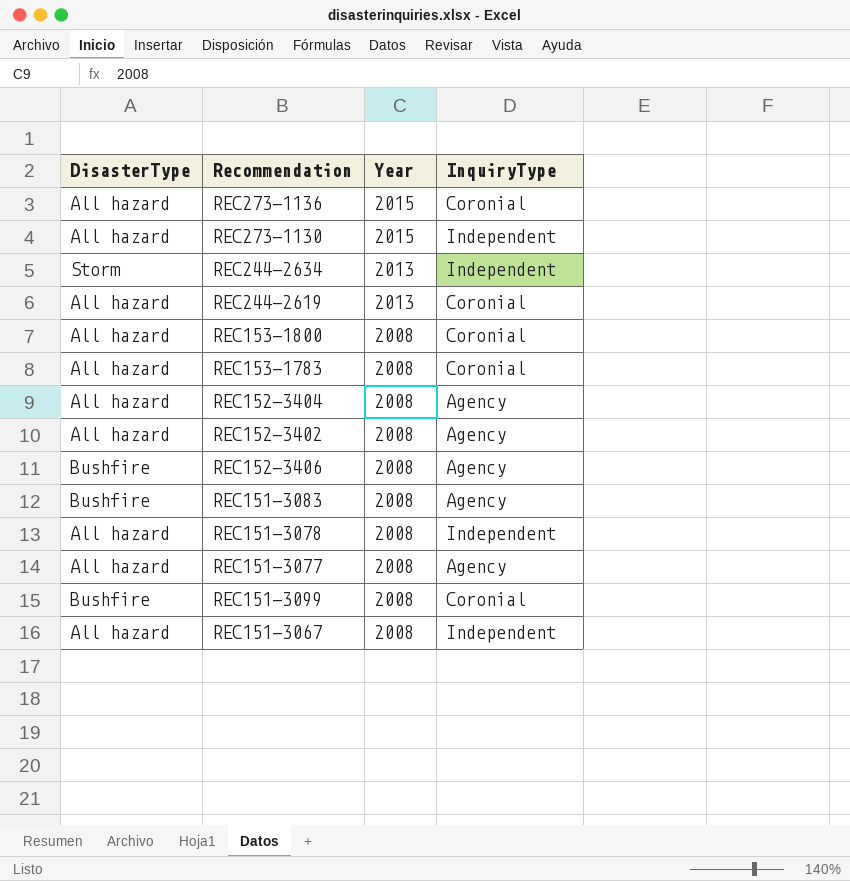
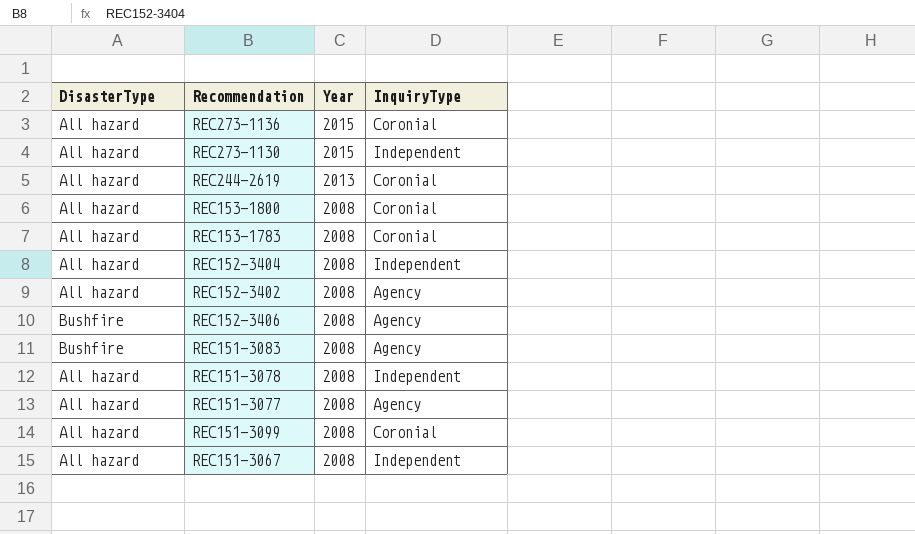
row REC244-2634: Storm | 2013 | Independent -> none
REC152-3404 | InquiryType: Agency -> Independent
REC151-3099 | DisasterType: Bushfire -> All hazard

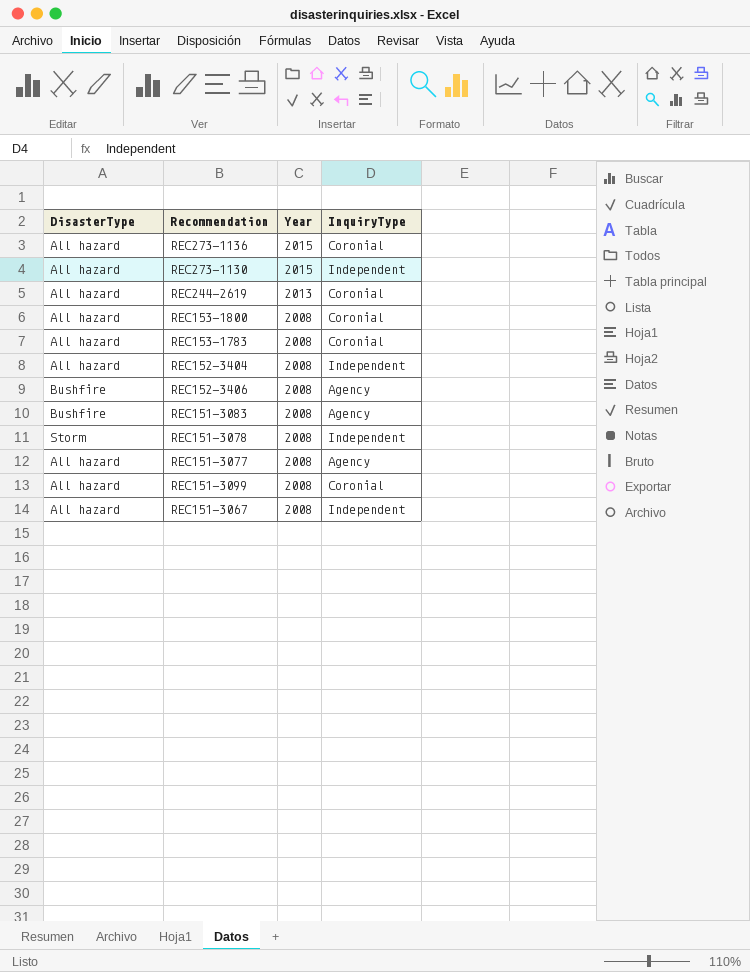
row REC152-3402: All hazard | 2008 | Agency -> none
REC151-3078 | DisasterType: All hazard -> Storm

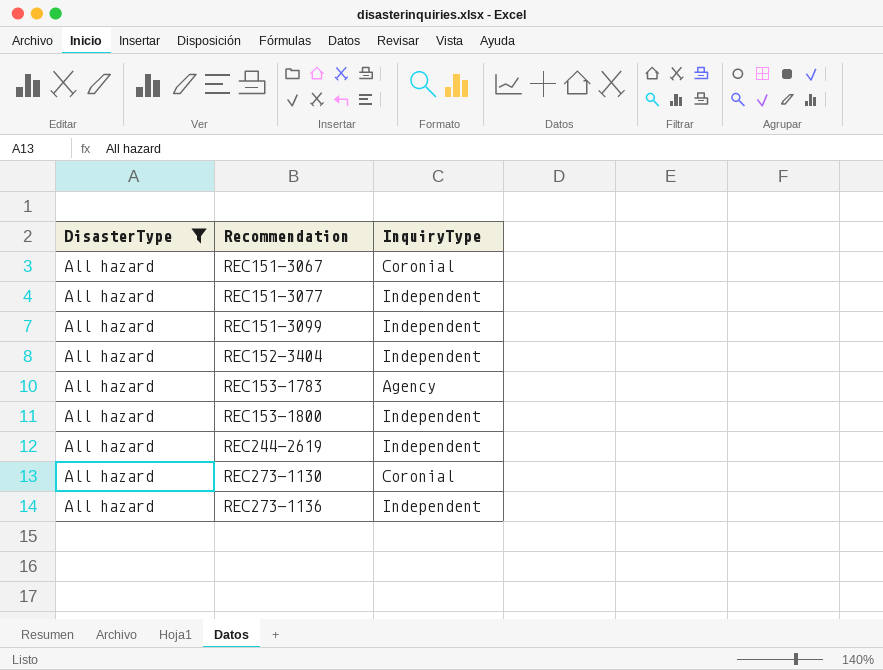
filter: none -> DisasterType = All hazard
row order: Year descending -> Recommendation ascending
column Year | position: 3 -> none
REC151-3067 | InquiryType: Independent -> Coronial
REC151-3077 | InquiryType: Agency -> Independent
REC151-3099 | InquiryType: Coronial -> Independent
REC153-1783 | InquiryType: Coronial -> Agency
REC153-1800 | InquiryType: Coronial -> Independent
REC244-2619 | InquiryType: Coronial -> Independent
REC273-1130 | InquiryType: Independent -> Coronial
REC273-1136 | InquiryType: Coronial -> Independent

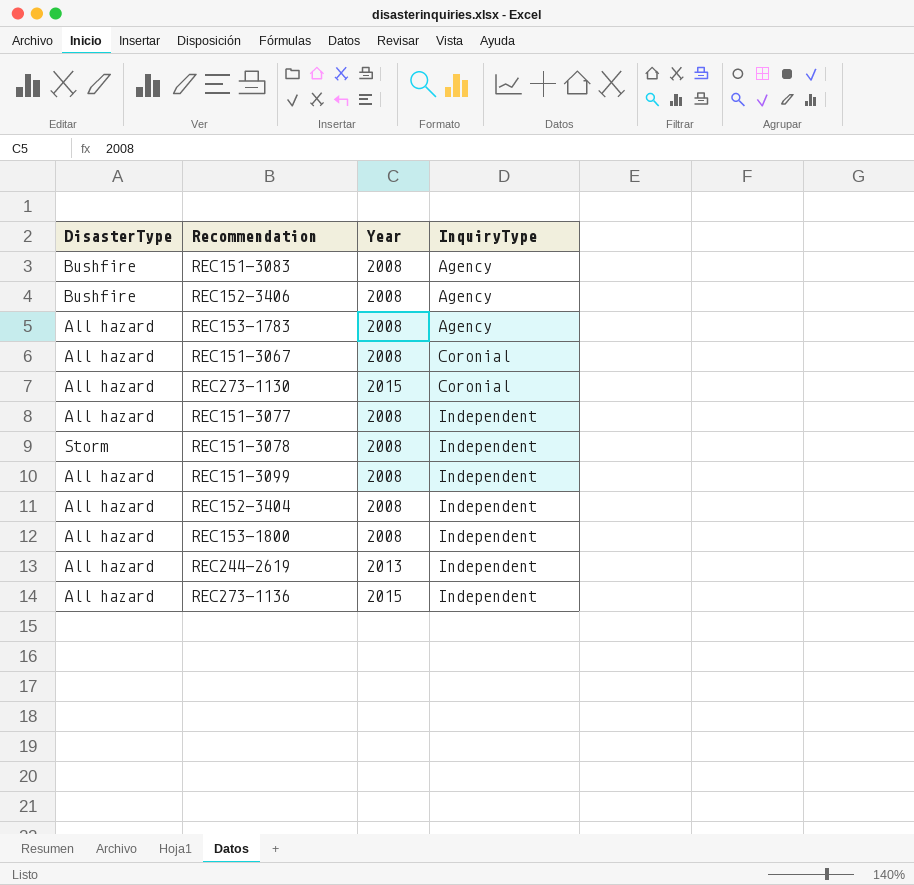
filter: DisasterType = All hazard -> none
row order: Recommendation ascending -> InquiryType ascending
column Year | position: none -> 3

